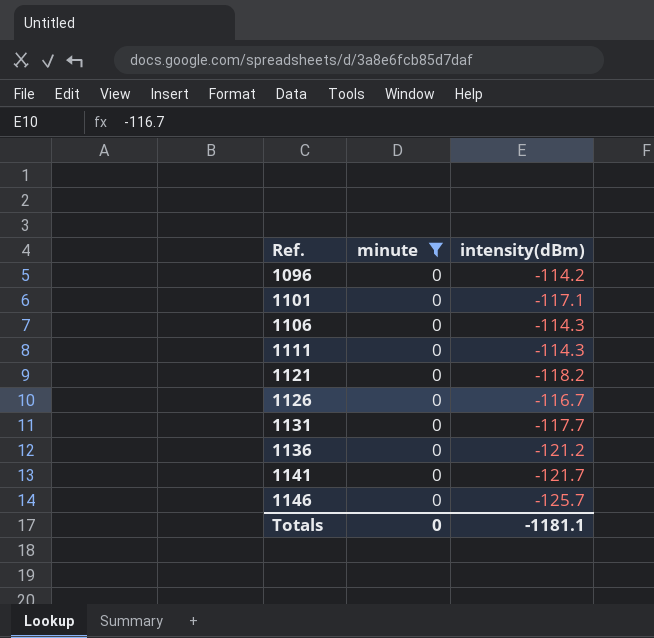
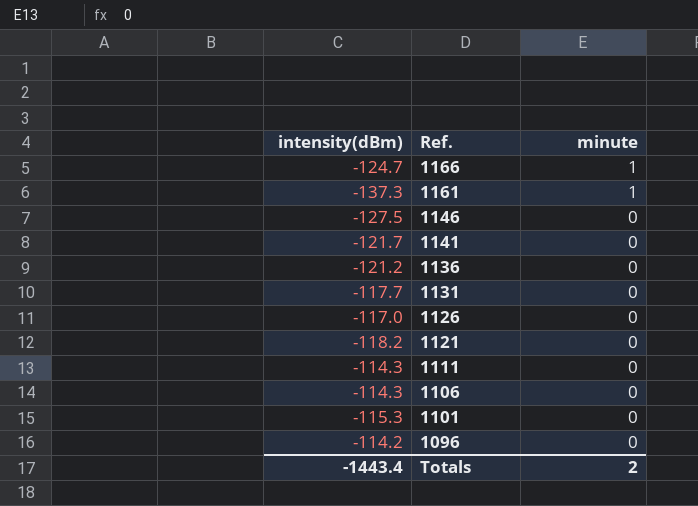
filter: minute = 0 -> none
row order: Ref. ascending -> Ref. descending
column intensity(dBm) | position: 3 -> 1
1146 | intensity(dBm): -125.7 -> -127.5
1126 | intensity(dBm): -116.7 -> -117.0
1101 | intensity(dBm): -117.1 -> -115.3
Totals | intensity(dBm): -1181.1 -> -1443.4
Totals | minute: 0 -> 2

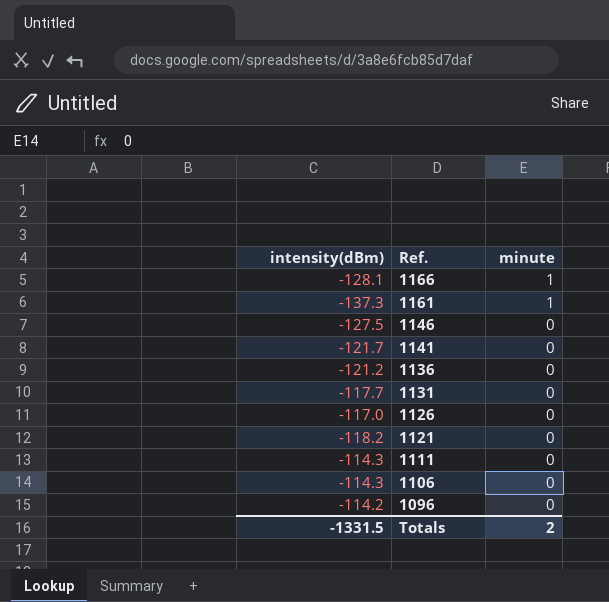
row 1101: -115.3 | 0 -> none
1166 | intensity(dBm): -124.7 -> -128.1
Totals | intensity(dBm): -1443.4 -> -1331.5

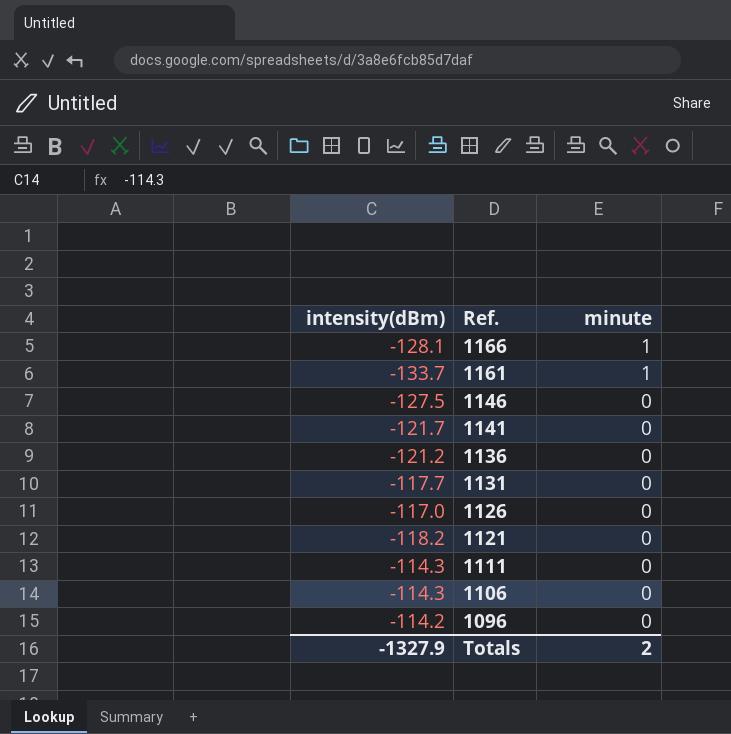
1161 | intensity(dBm): -137.3 -> -133.7
Totals | intensity(dBm): -1331.5 -> -1327.9

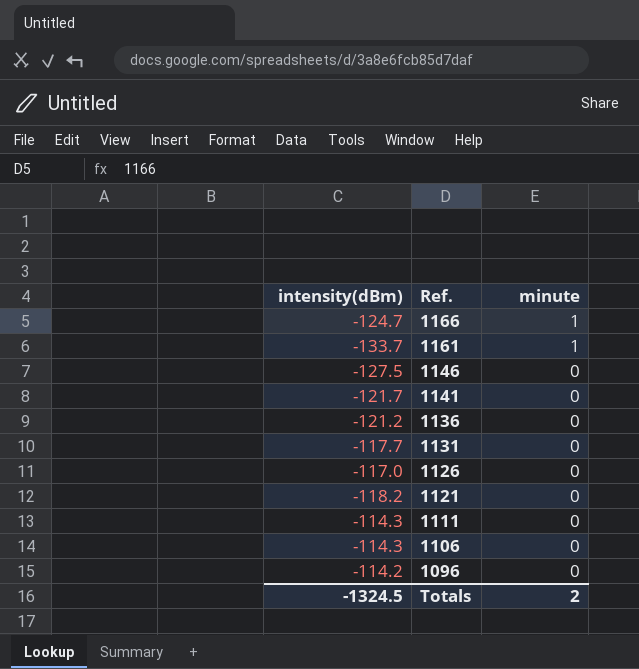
1166 | intensity(dBm): -128.1 -> -124.7
Totals | intensity(dBm): -1327.9 -> -1324.5

